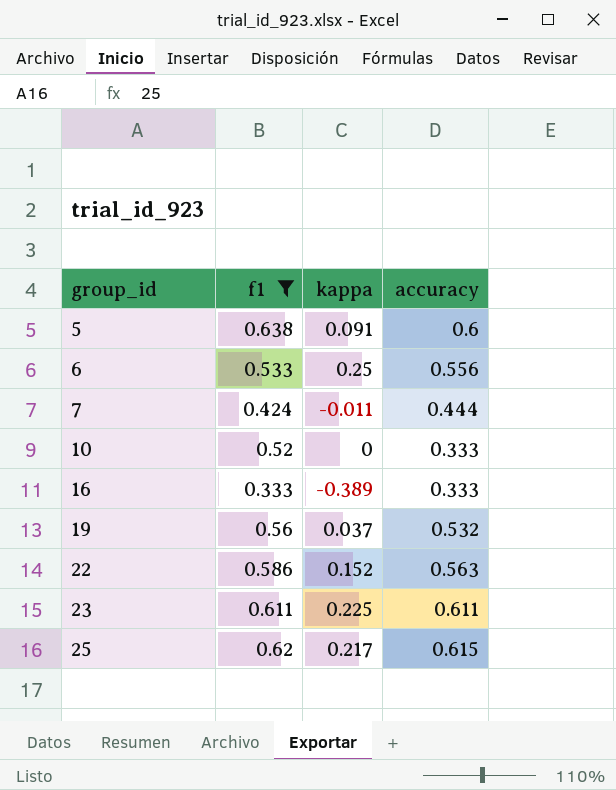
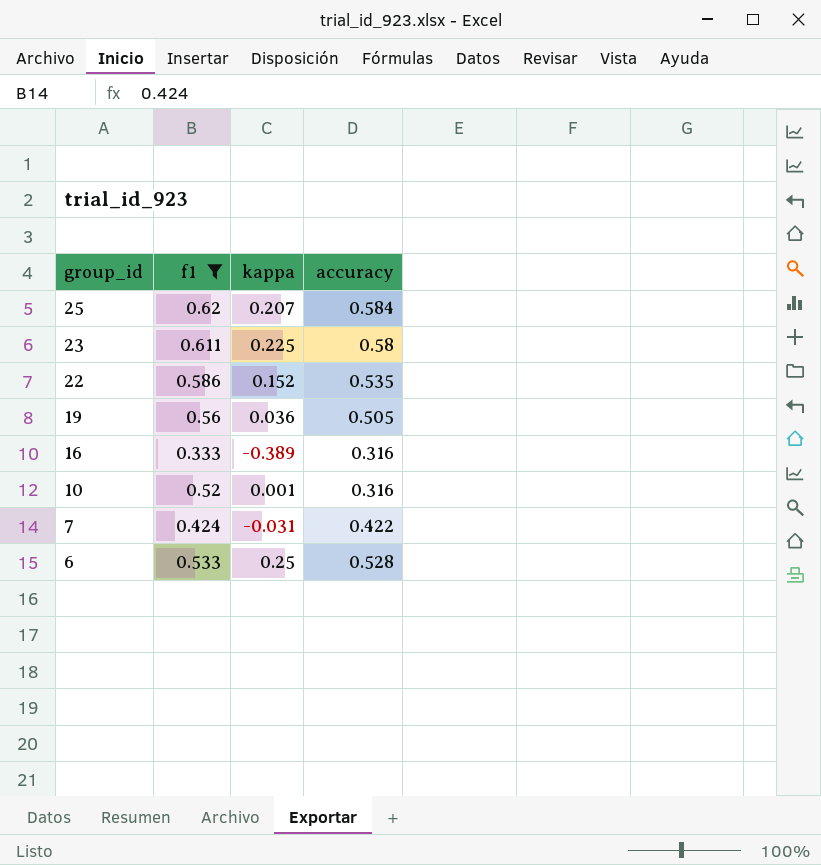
row order: group_id ascending -> group_id descending
row 5: 0.638 | 0.091 | 0.6 -> none
25 | kappa: 0.217 -> 0.207
25 | accuracy: 0.615 -> 0.584
23 | accuracy: 0.611 -> 0.58
22 | accuracy: 0.563 -> 0.535
19 | kappa: 0.037 -> 0.036
19 | accuracy: 0.532 -> 0.505
16 | accuracy: 0.333 -> 0.316
10 | kappa: 0 -> 0.001
10 | accuracy: 0.333 -> 0.316
7 | kappa: -0.011 -> -0.031
7 | accuracy: 0.444 -> 0.422
6 | accuracy: 0.556 -> 0.528

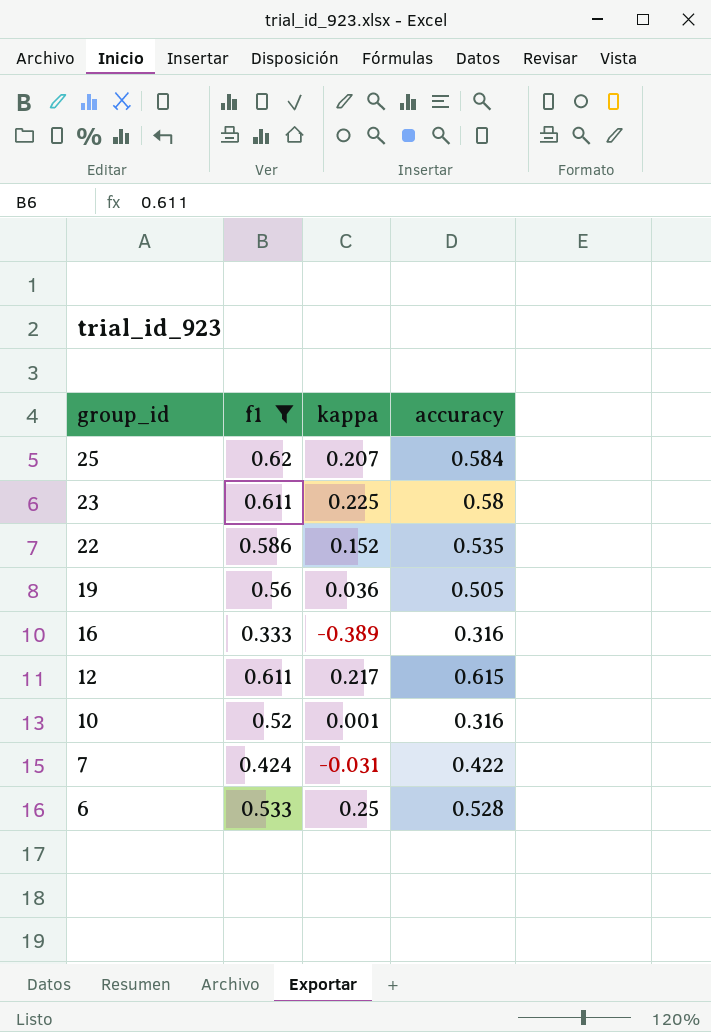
row 12: none -> 0.611 | 0.217 | 0.615

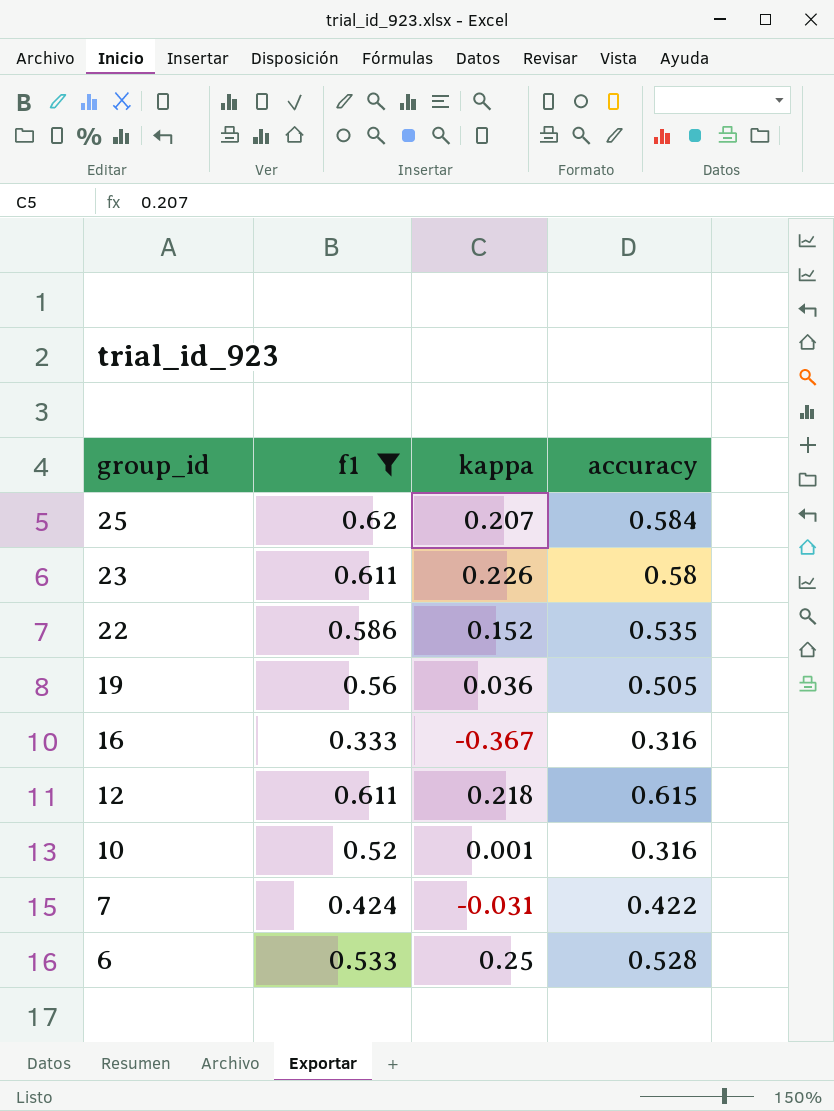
23 | kappa: 0.225 -> 0.226
16 | kappa: -0.389 -> -0.367
12 | kappa: 0.217 -> 0.218

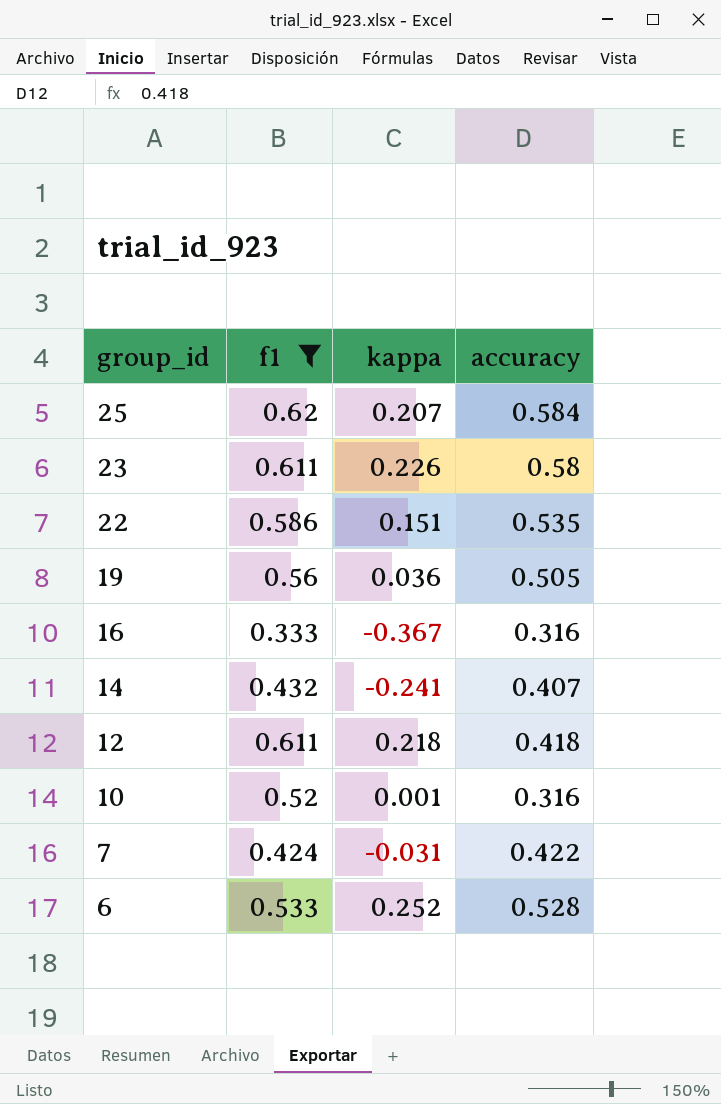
22 | kappa: 0.152 -> 0.151
row 14: none -> 0.432 | -0.241 | 0.407
12 | accuracy: 0.615 -> 0.418
6 | kappa: 0.25 -> 0.252

